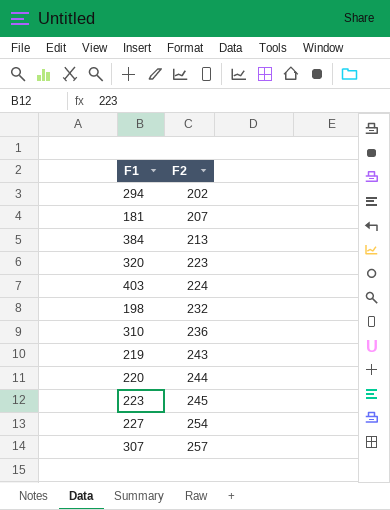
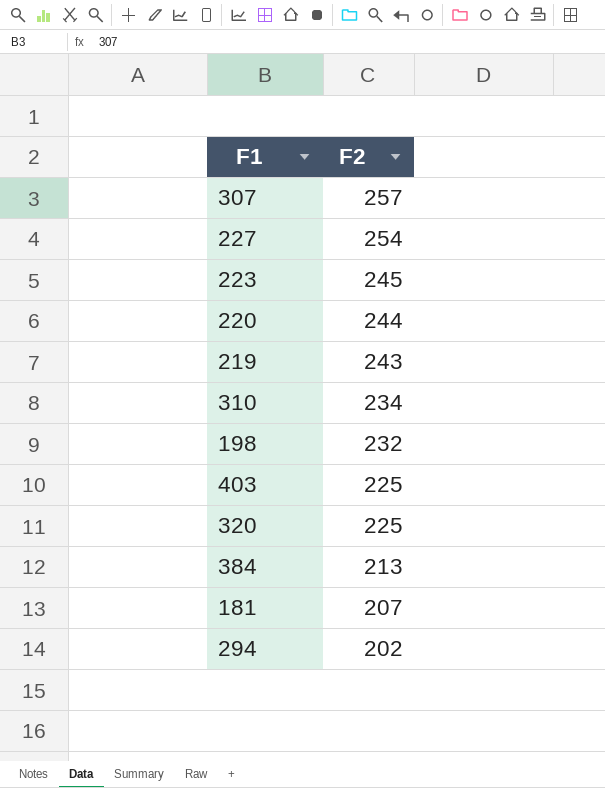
row order: F2 ascending -> F2 descending
310 | F2: 236 -> 234
403 | F2: 224 -> 225
320 | F2: 223 -> 225

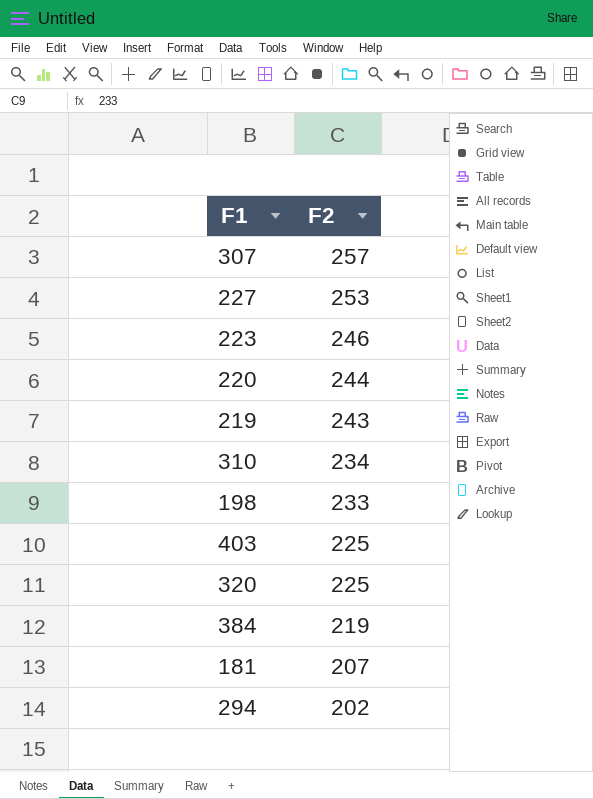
227 | F2: 254 -> 253
223 | F2: 245 -> 246
198 | F2: 232 -> 233
384 | F2: 213 -> 219

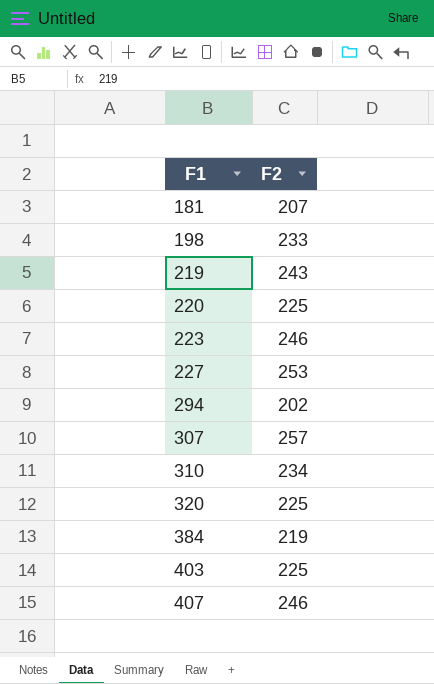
row order: F2 descending -> F1 ascending
220 | F2: 244 -> 225
row 407: none -> 246

